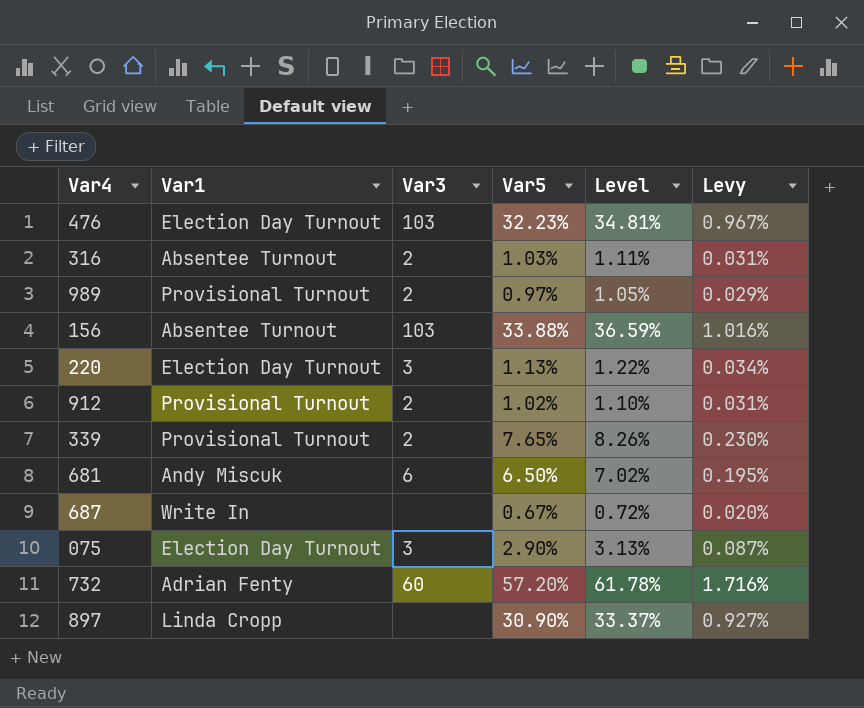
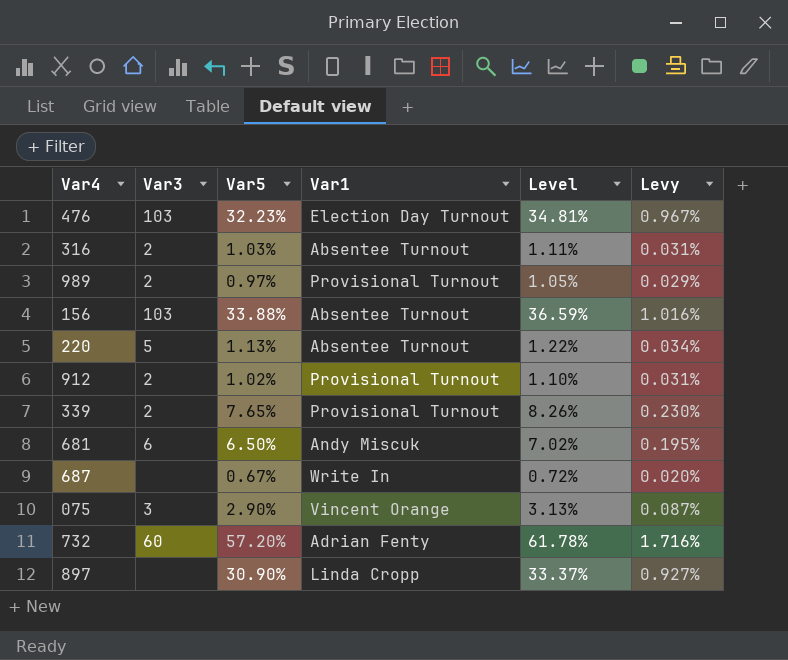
column Var1 | position: 2 -> 4
220 | Var3: 3 -> 5
220 | Var1: Election Day Turnout -> Absentee Turnout
075 | Var1: Election Day Turnout -> Vincent Orange

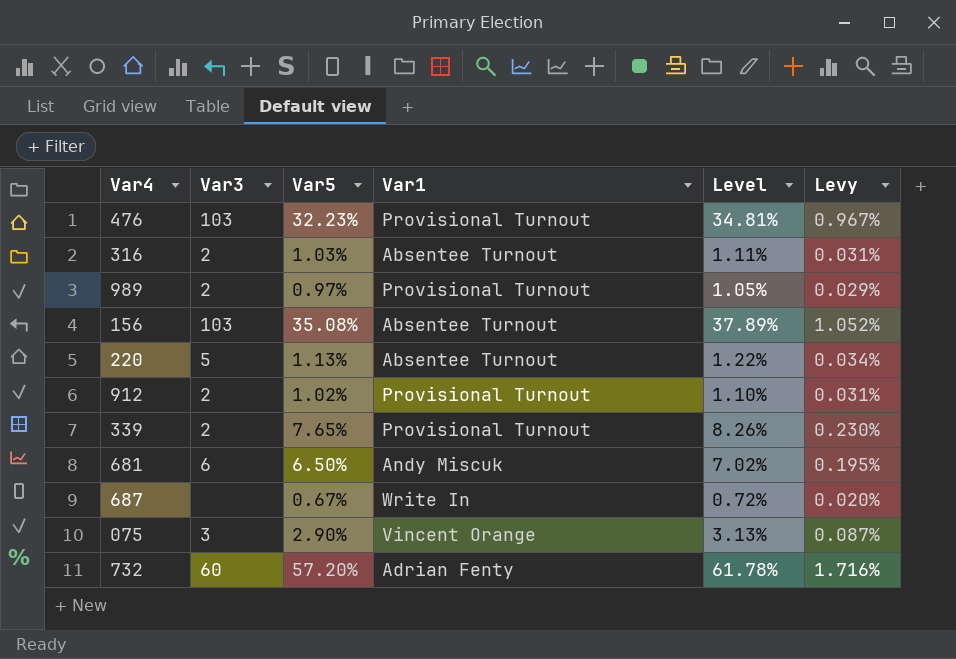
row 897: none | 30.90% | Linda Cropp | 33.37% | 0.927% -> none
476 | Var1: Election Day Turnout -> Provisional Turnout
156 | Var5: 33.88% -> 35.08%
156 | Level: 36.59% -> 37.89%
156 | Levy: 1.016% -> 1.052%

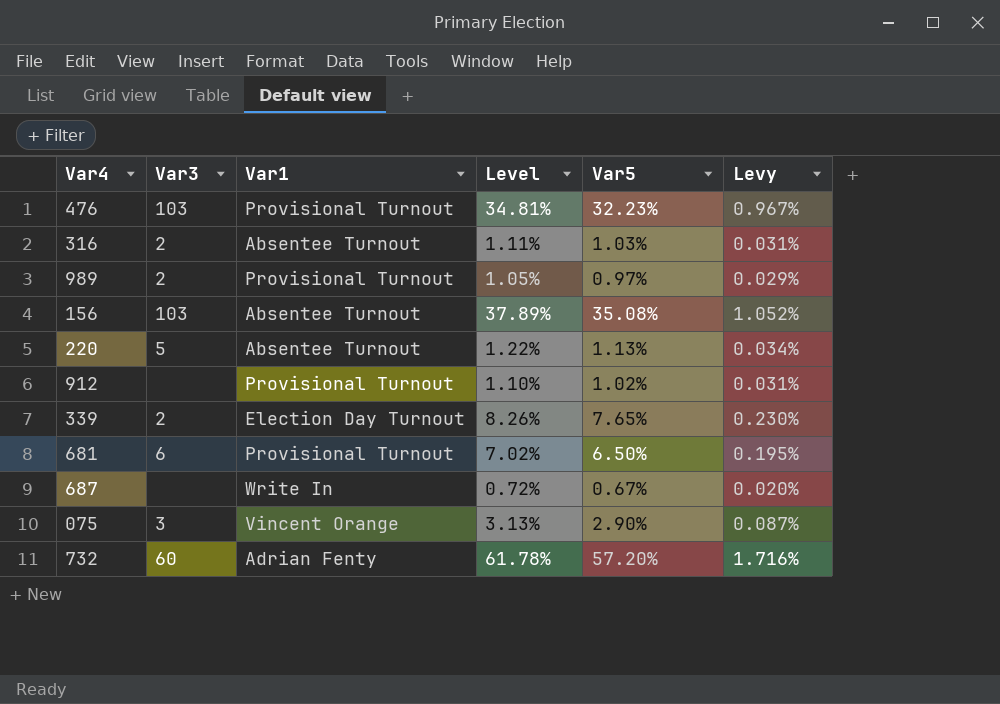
column Var5 | position: 3 -> 5
912 | Var3: 2 -> none
339 | Var1: Provisional Turnout -> Election Day Turnout
681 | Var1: Andy Miscuk -> Provisional Turnout

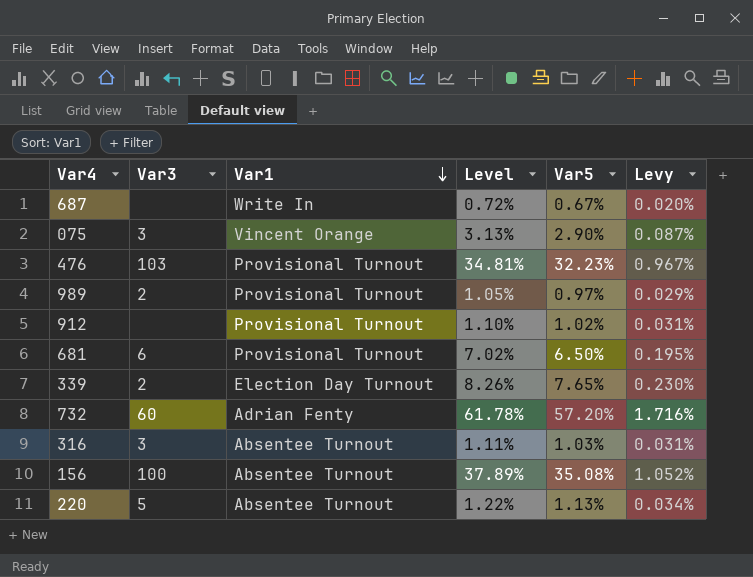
row order: none -> Var1 descending
316 | Var3: 2 -> 3
156 | Var3: 103 -> 100

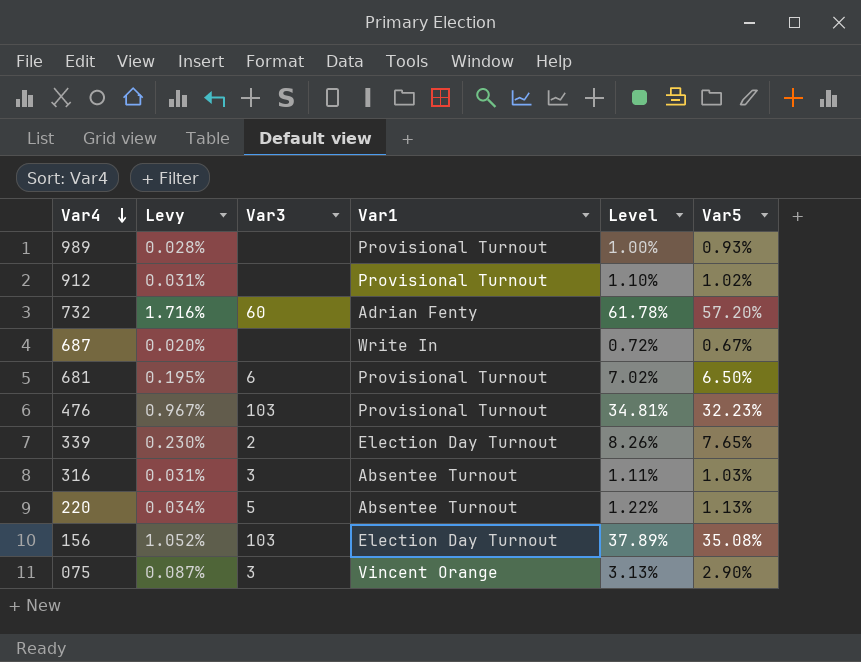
row order: Var1 descending -> Var4 descending
column Levy | position: 6 -> 2
989 | Levy: 0.029% -> 0.028%
989 | Var3: 2 -> none
989 | Level: 1.05% -> 1.00%
989 | Var5: 0.97% -> 0.93%
156 | Var3: 100 -> 103
156 | Var1: Absentee Turnout -> Election Day Turnout

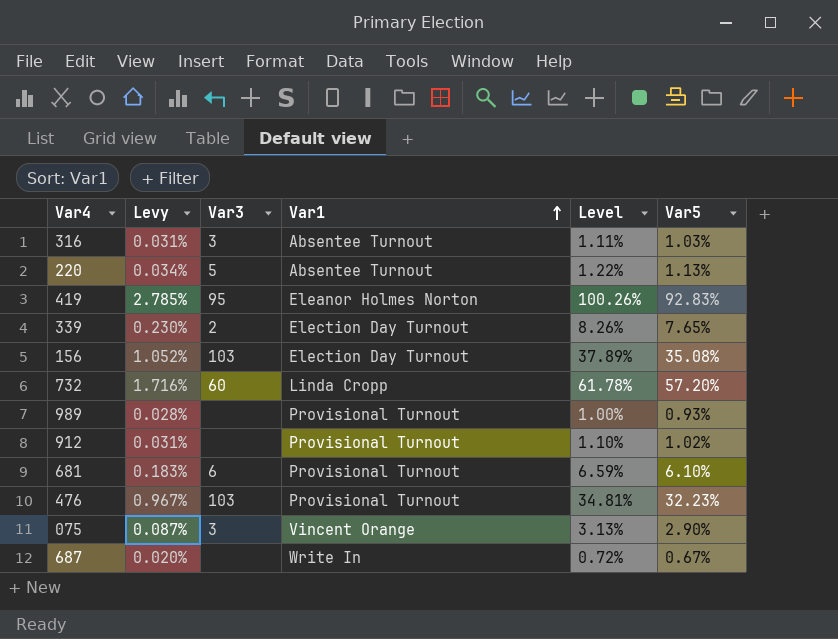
row order: Var4 descending -> Var1 ascending
row 419: none -> 2.785% | 95 | Eleanor Holmes Norton | 100.26% | 92.83%
732 | Var1: Adrian Fenty -> Linda Cropp
681 | Levy: 0.195% -> 0.183%
681 | Level: 7.02% -> 6.59%
681 | Var5: 6.50% -> 6.10%

